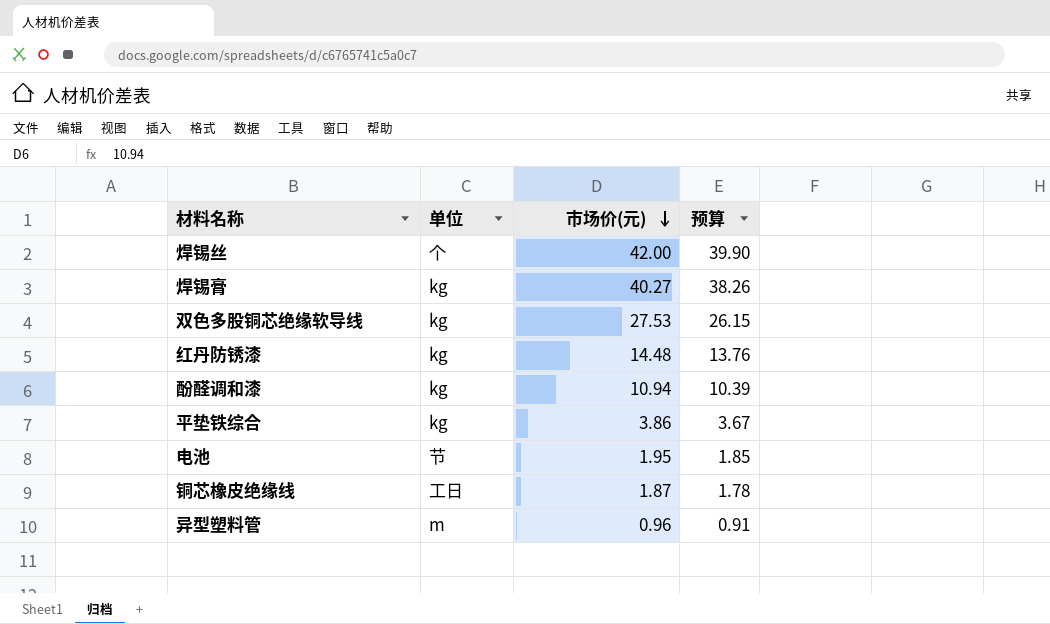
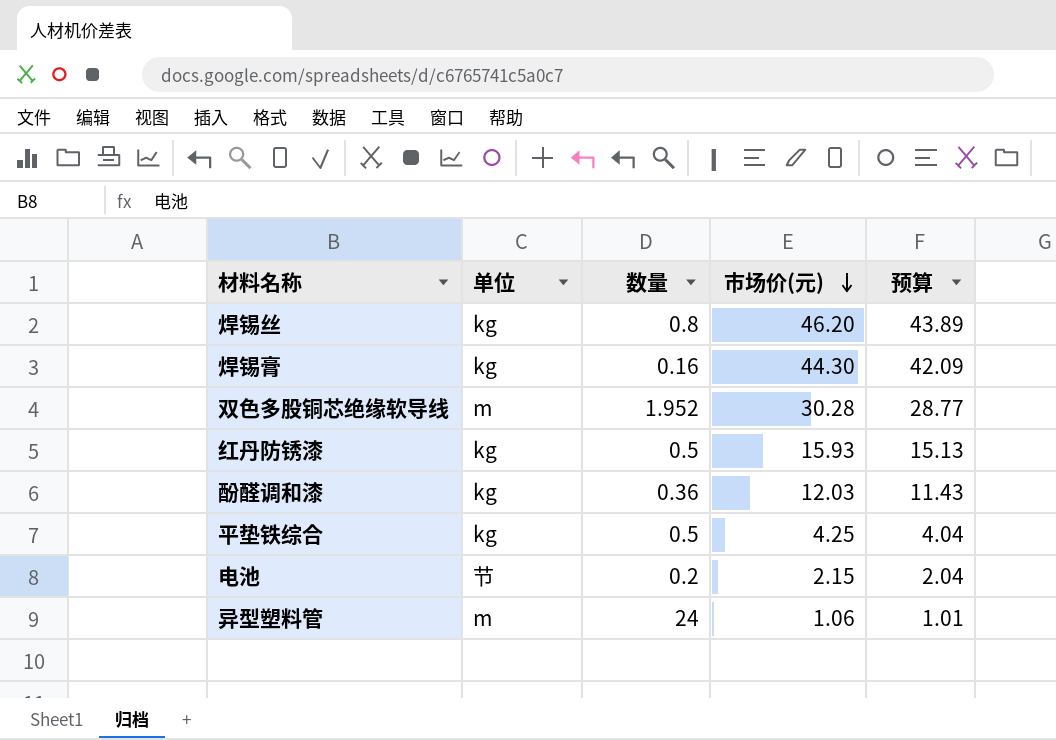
column 数量 | position: none -> 3
row 铜芯橡皮绝缘线: 工日 | 1.87 | 1.78 -> none
焊锡丝 | 单位: 个 -> kg
焊锡丝 | 市场价(元): 42.00 -> 46.20
焊锡丝 | 预算: 39.90 -> 43.89
焊锡膏 | 市场价(元): 40.27 -> 44.30
焊锡膏 | 预算: 38.26 -> 42.09
双色多股铜芯绝缘软导线 | 单位: kg -> m
双色多股铜芯绝缘软导线 | 市场价(元): 27.53 -> 30.28
双色多股铜芯绝缘软导线 | 预算: 26.15 -> 28.77
红丹防锈漆 | 市场价(元): 14.48 -> 15.93
红丹防锈漆 | 预算: 13.76 -> 15.13
酚醛调和漆 | 市场价(元): 10.94 -> 12.03
酚醛调和漆 | 预算: 10.39 -> 11.43
平垫铁综合 | 市场价(元): 3.86 -> 4.25
平垫铁综合 | 预算: 3.67 -> 4.04
电池 | 市场价(元): 1.95 -> 2.15
电池 | 预算: 1.85 -> 2.04
异型塑料管 | 市场价(元): 0.96 -> 1.06
异型塑料管 | 预算: 0.91 -> 1.01

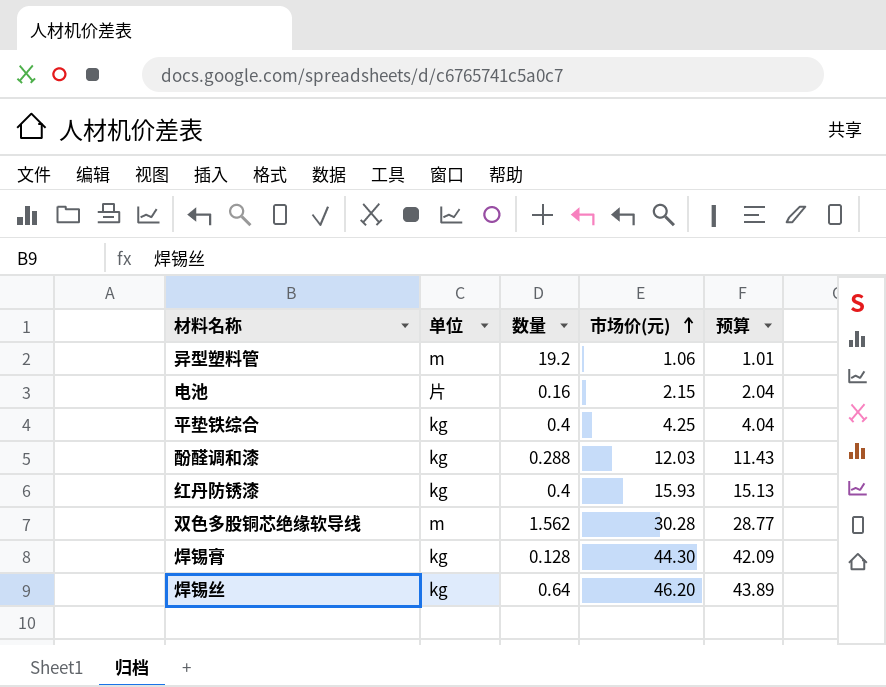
row order: 市场价(元) descending -> 市场价(元) ascending
异型塑料管 | 数量: 24 -> 19.2
电池 | 单位: 节 -> 片
电池 | 数量: 0.2 -> 0.16
平垫铁综合 | 数量: 0.5 -> 0.4
酚醛调和漆 | 数量: 0.36 -> 0.288
红丹防锈漆 | 数量: 0.5 -> 0.4
双色多股铜芯绝缘软导线 | 数量: 1.952 -> 1.562
焊锡膏 | 数量: 0.16 -> 0.128
焊锡丝 | 数量: 0.8 -> 0.64

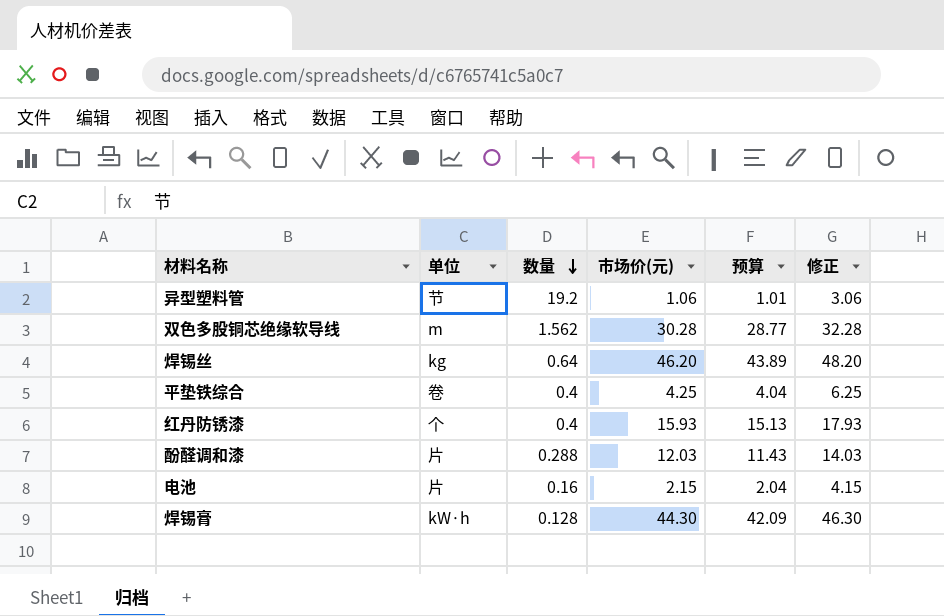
row order: 市场价(元) ascending -> 数量 descending
column 修正 | formula: none -> [市场价(元)] + 2
异型塑料管 | 单位: m -> 节
平垫铁综合 | 单位: kg -> 卷
红丹防锈漆 | 单位: kg -> 个
酚醛调和漆 | 单位: kg -> 片
焊锡膏 | 单位: kg -> kW·h

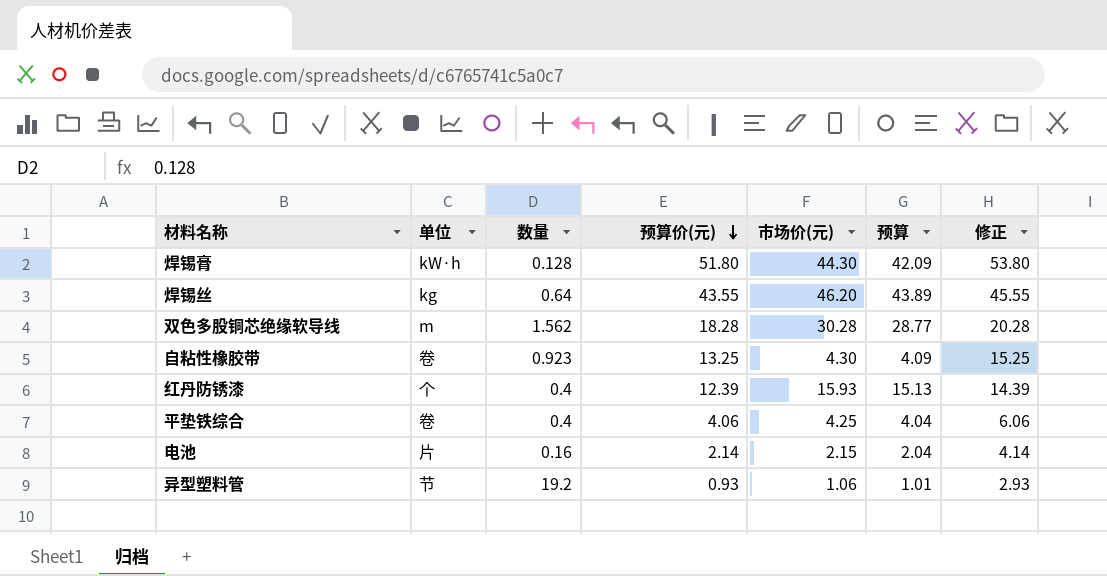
row order: 数量 descending -> 预算价(元) descending
column 预算价(元) | position: none -> 4
column 修正 | formula: [市场价(元)] + 2 -> [预算价(元)] + 2
row 酚醛调和漆: 片 | 0.288 | 12.03 | 11.43 | 14.03 -> none
row 自粘性橡胶带: none -> 卷 | 0.923 | 13.25 | 4.30 | 4.09 | 15.25

